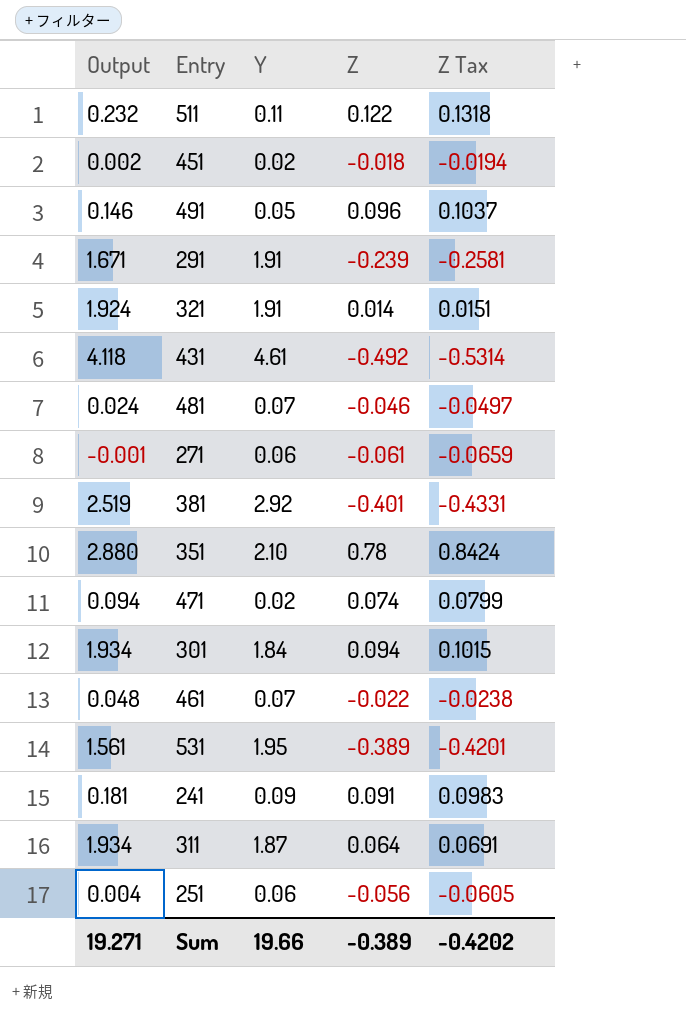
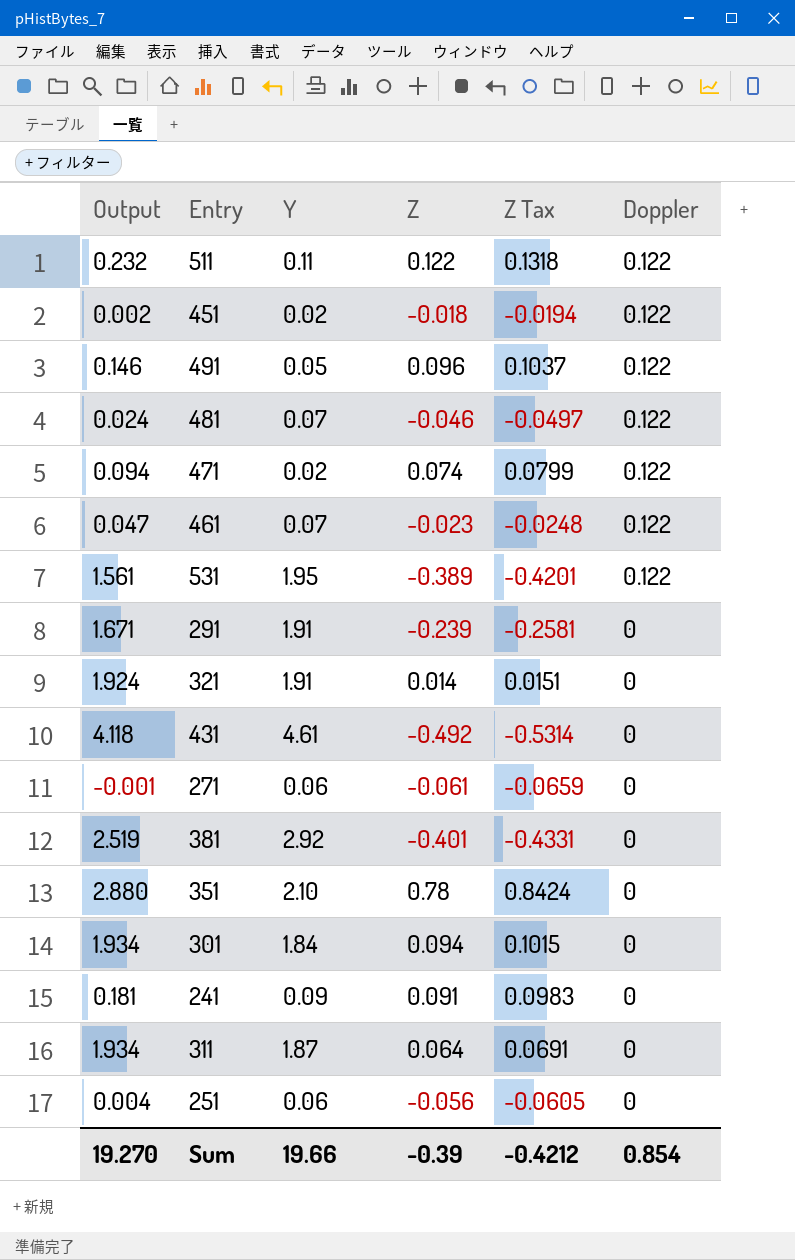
row order: none -> Doppler descending
column Doppler | position: none -> 6
461 | Output: 0.048 -> 0.047
461 | Z: -0.022 -> -0.023
461 | Z Tax: -0.0238 -> -0.0248
Sum | Output: 19.271 -> 19.270
Sum | Z: -0.389 -> -0.39
Sum | Z Tax: -0.4202 -> -0.4212

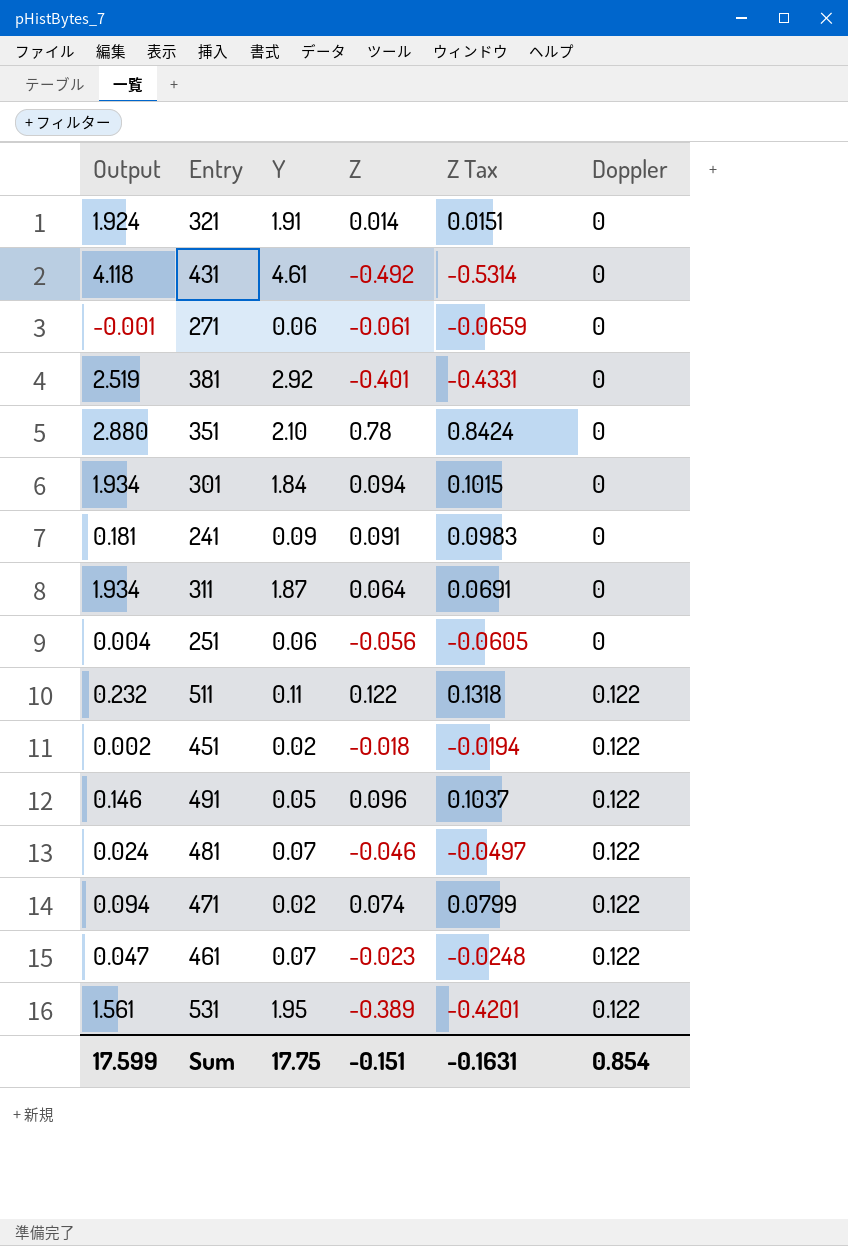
row order: Doppler descending -> Doppler ascending
row 291: 1.671 | 1.91 | -0.239 | -0.2581 | 0 -> none
Sum | Output: 19.270 -> 17.599
Sum | Y: 19.66 -> 17.75
Sum | Z: -0.39 -> -0.151
Sum | Z Tax: -0.4212 -> -0.1631

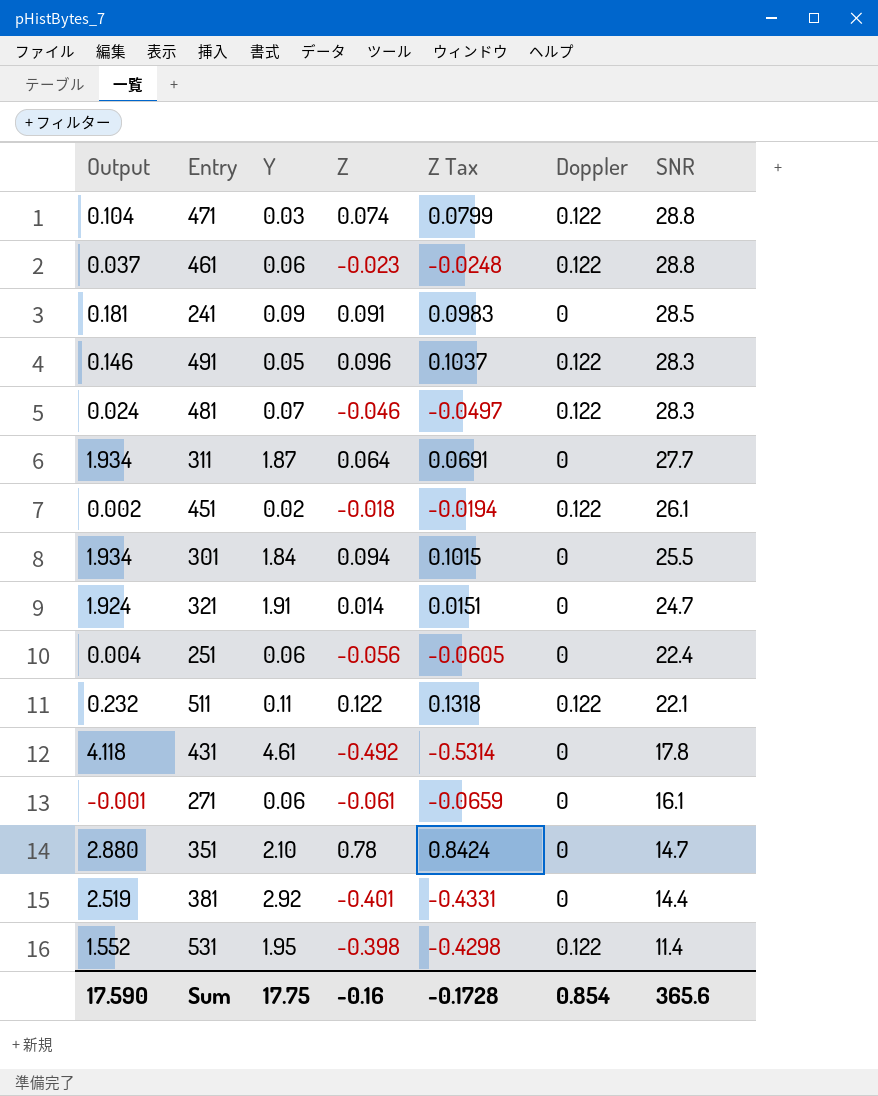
row order: Doppler ascending -> SNR descending
column SNR | position: none -> 7
471 | Output: 0.094 -> 0.104
471 | Y: 0.02 -> 0.03
461 | Output: 0.047 -> 0.037
461 | Y: 0.07 -> 0.06
531 | Output: 1.561 -> 1.552
531 | Z: -0.389 -> -0.398
531 | Z Tax: -0.4201 -> -0.4298
Sum | Output: 17.599 -> 17.590
Sum | Z: -0.151 -> -0.16
Sum | Z Tax: -0.1631 -> -0.1728

